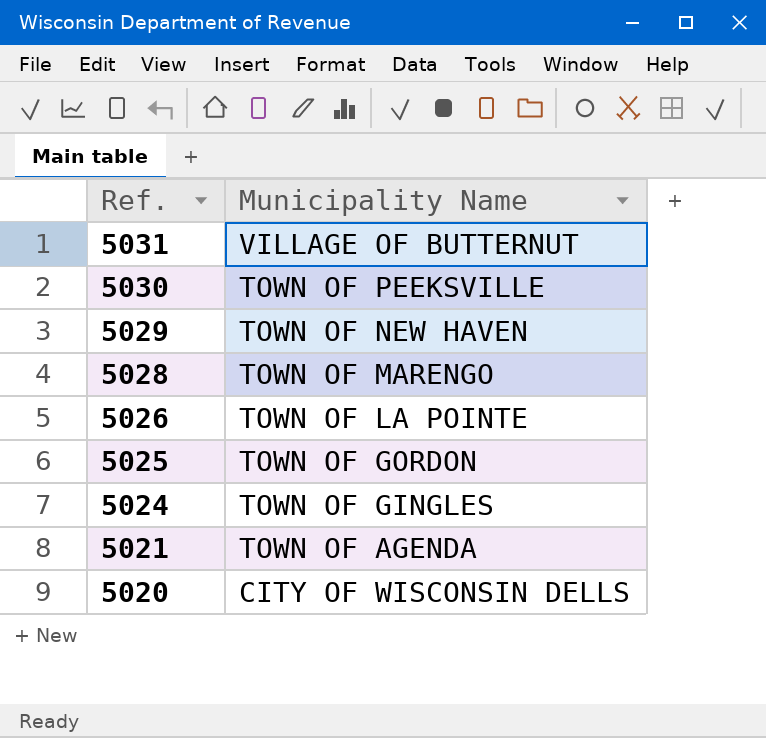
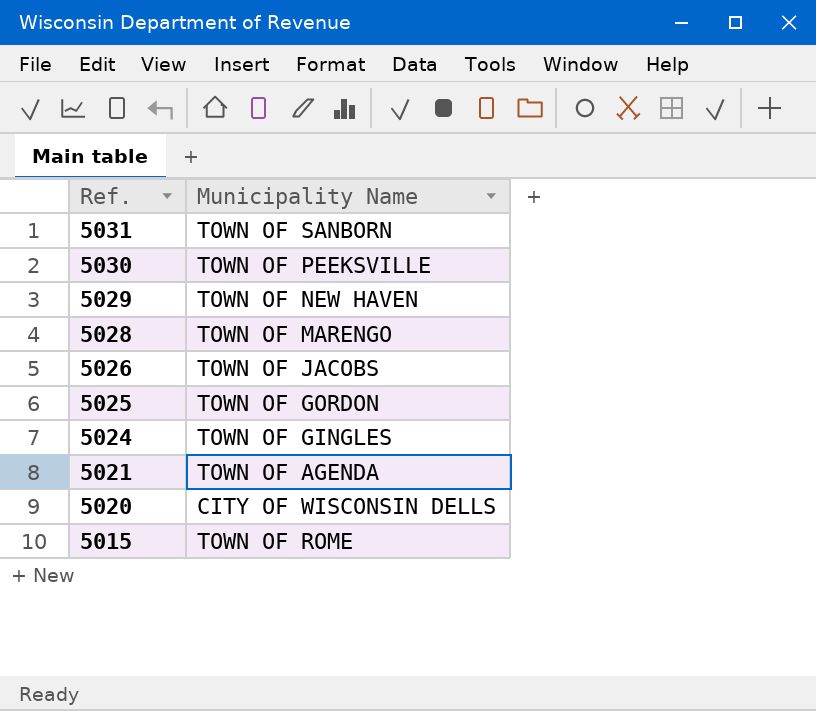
5031 | Municipality Name: VILLAGE OF BUTTERNUT -> TOWN OF SANBORN
5026 | Municipality Name: TOWN OF LA POINTE -> TOWN OF JACOBS
row 5015: none -> TOWN OF ROME

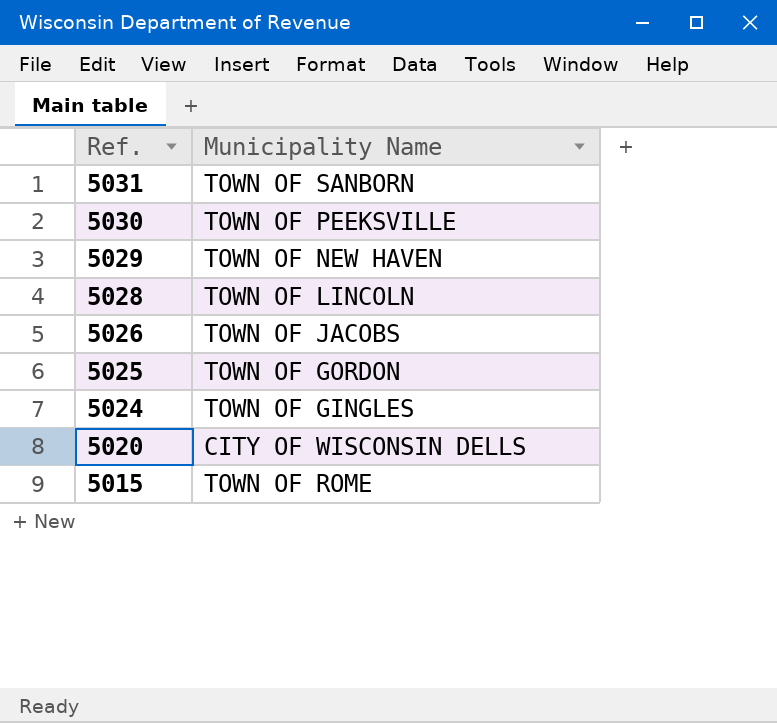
row 5021: TOWN OF AGENDA -> none
5028 | Municipality Name: TOWN OF MARENGO -> TOWN OF LINCOLN

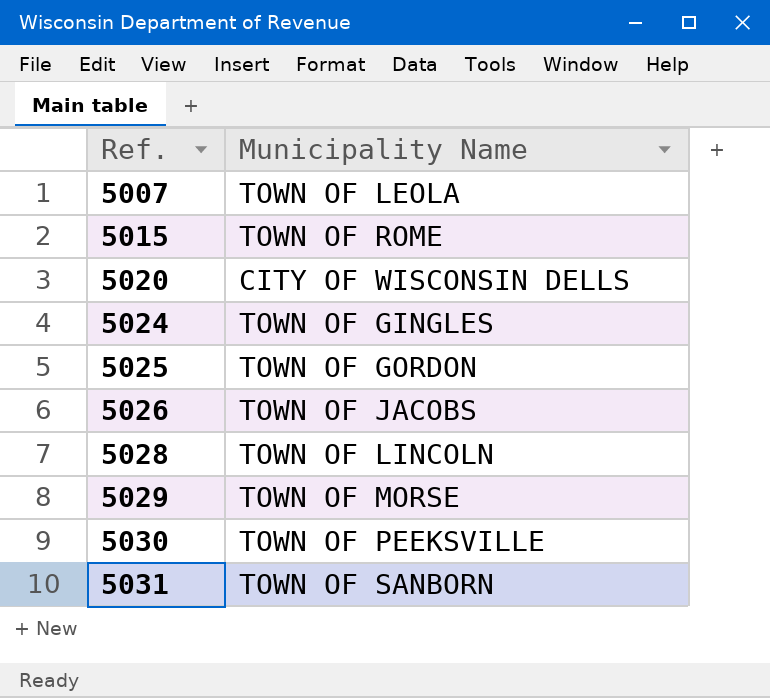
row order: Ref. descending -> Ref. ascending
row 5007: none -> TOWN OF LEOLA
5029 | Municipality Name: TOWN OF NEW HAVEN -> TOWN OF MORSE

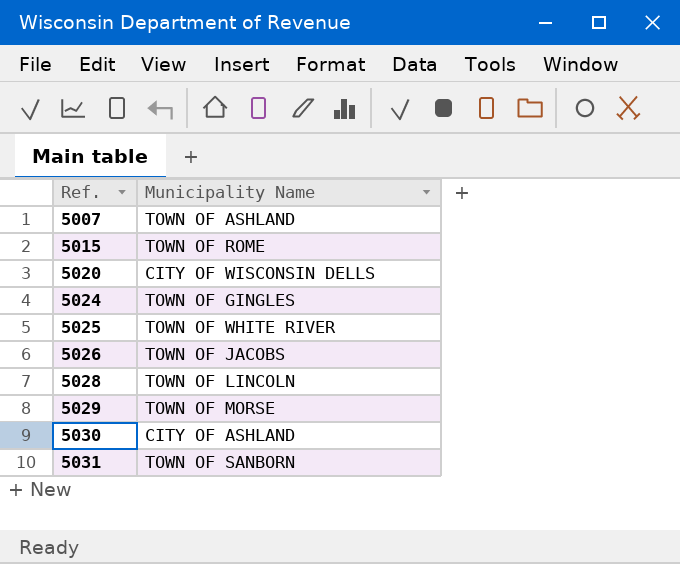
5007 | Municipality Name: TOWN OF LEOLA -> TOWN OF ASHLAND
5025 | Municipality Name: TOWN OF GORDON -> TOWN OF WHITE RIVER
5030 | Municipality Name: TOWN OF PEEKSVILLE -> CITY OF ASHLAND

